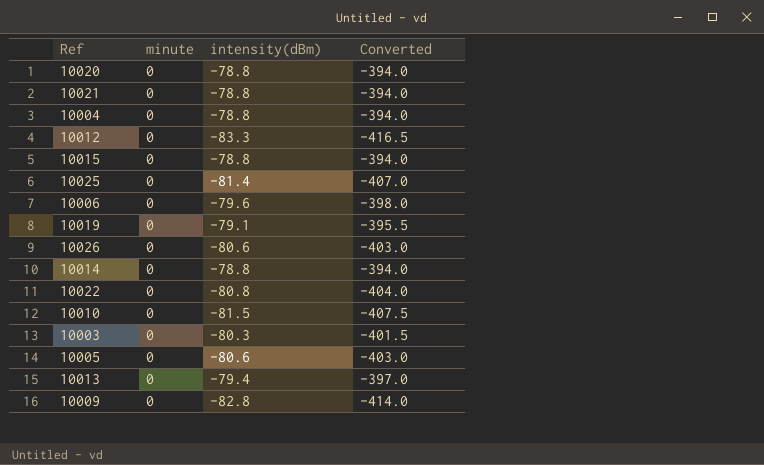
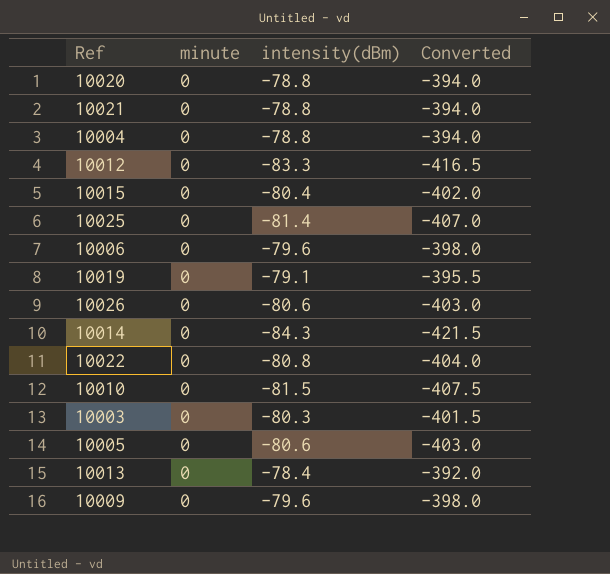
10015 | intensity(dBm): -78.8 -> -80.4
10015 | Converted: -394.0 -> -402.0
10014 | intensity(dBm): -78.8 -> -84.3
10014 | Converted: -394.0 -> -421.5
10013 | intensity(dBm): -79.4 -> -78.4
10013 | Converted: -397.0 -> -392.0
10009 | intensity(dBm): -82.8 -> -79.6
10009 | Converted: -414.0 -> -398.0

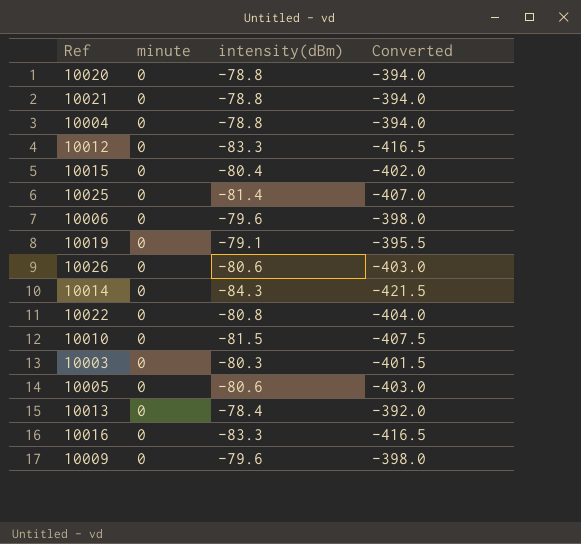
row 10016: none -> 0 | -83.3 | -416.5

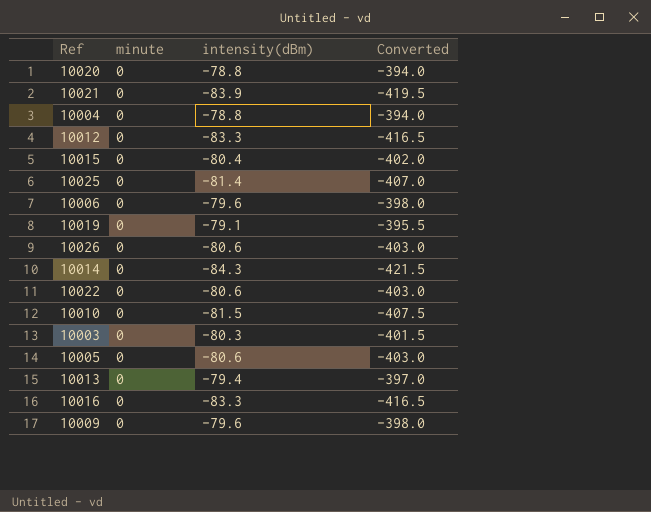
10021 | intensity(dBm): -78.8 -> -83.9
10021 | Converted: -394.0 -> -419.5
10022 | intensity(dBm): -80.8 -> -80.6
10022 | Converted: -404.0 -> -403.0
10013 | intensity(dBm): -78.4 -> -79.4
10013 | Converted: -392.0 -> -397.0

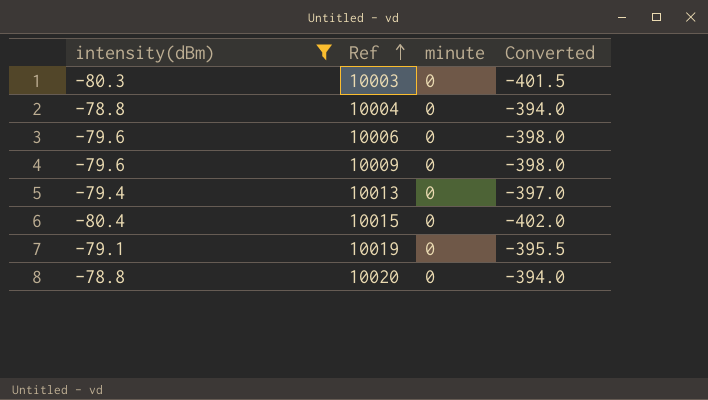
filter: none -> intensity(dBm) >= -80.4
row order: none -> Ref ascending
column intensity(dBm) | position: 3 -> 1

